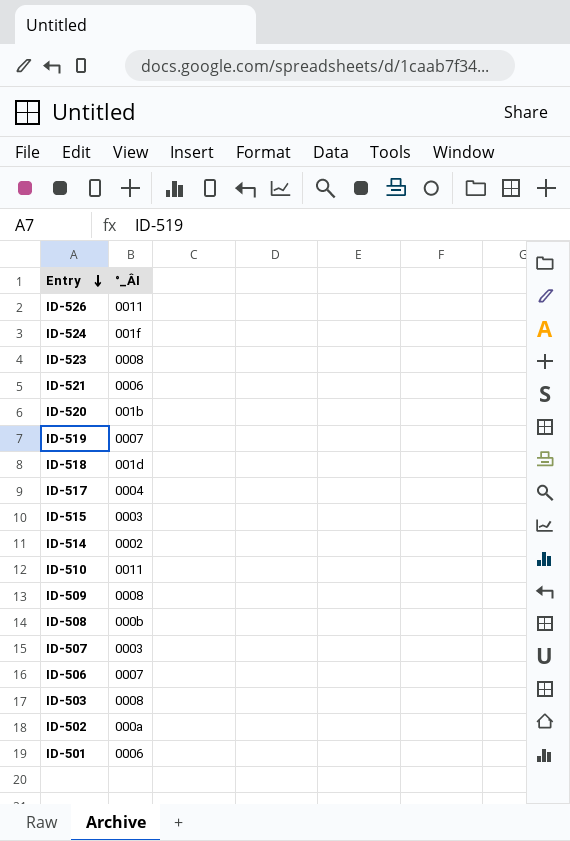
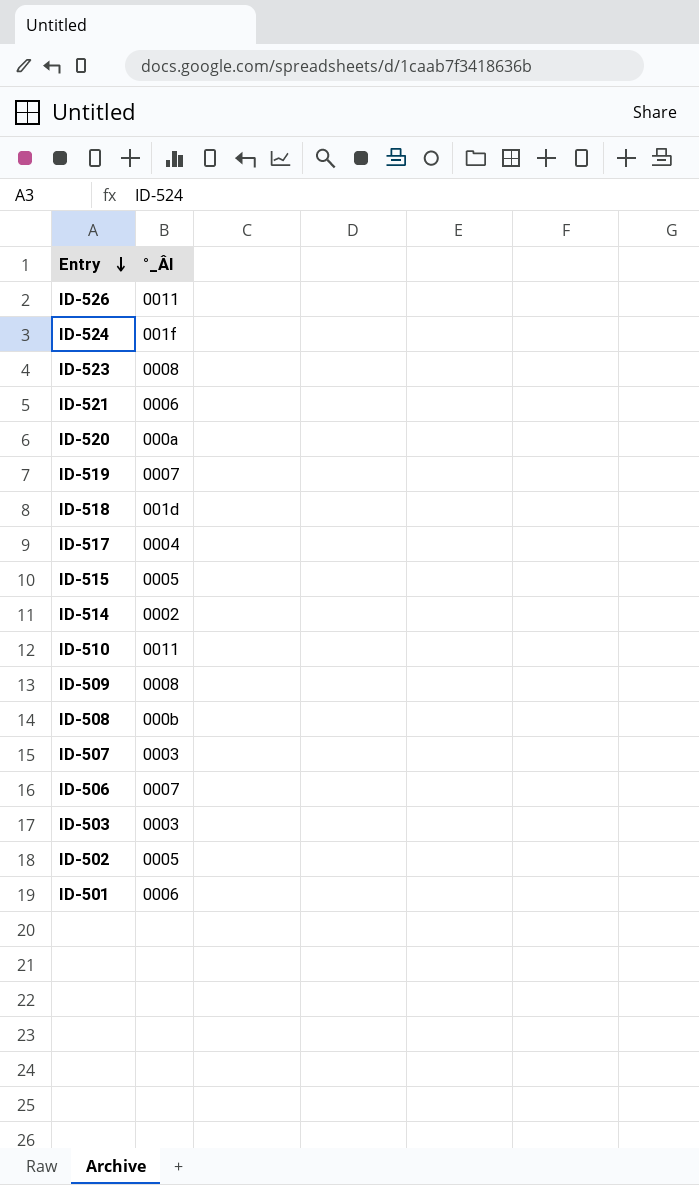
ID-520 | °_ÂI: 001b -> 000a
ID-515 | °_ÂI: 0003 -> 0005
ID-503 | °_ÂI: 0008 -> 0003
ID-502 | °_ÂI: 000a -> 0005

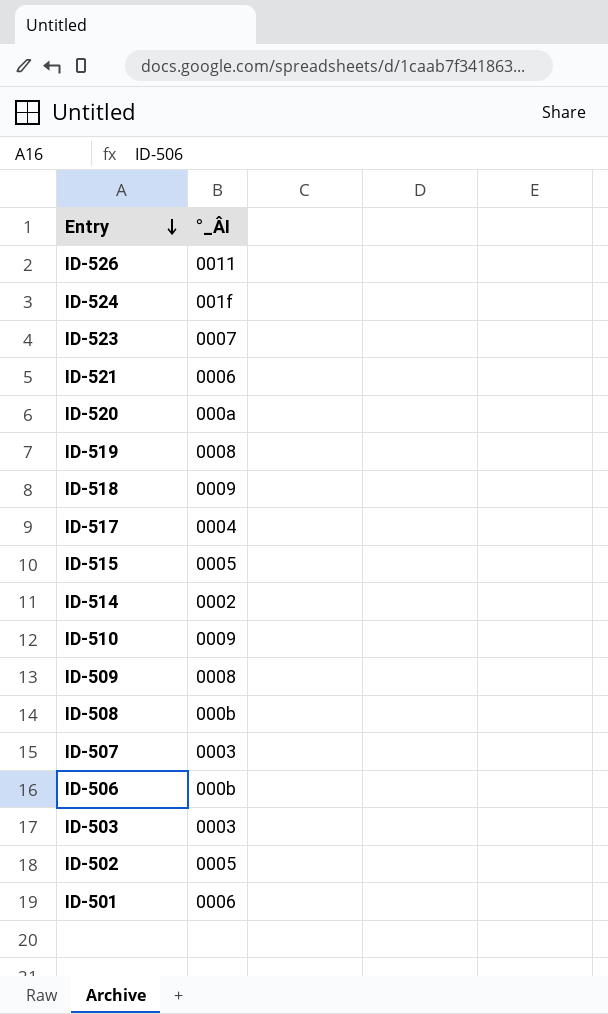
ID-523 | °_ÂI: 0008 -> 0007
ID-519 | °_ÂI: 0007 -> 0008
ID-518 | °_ÂI: 001d -> 0009
ID-510 | °_ÂI: 0011 -> 0009
ID-506 | °_ÂI: 0007 -> 000b

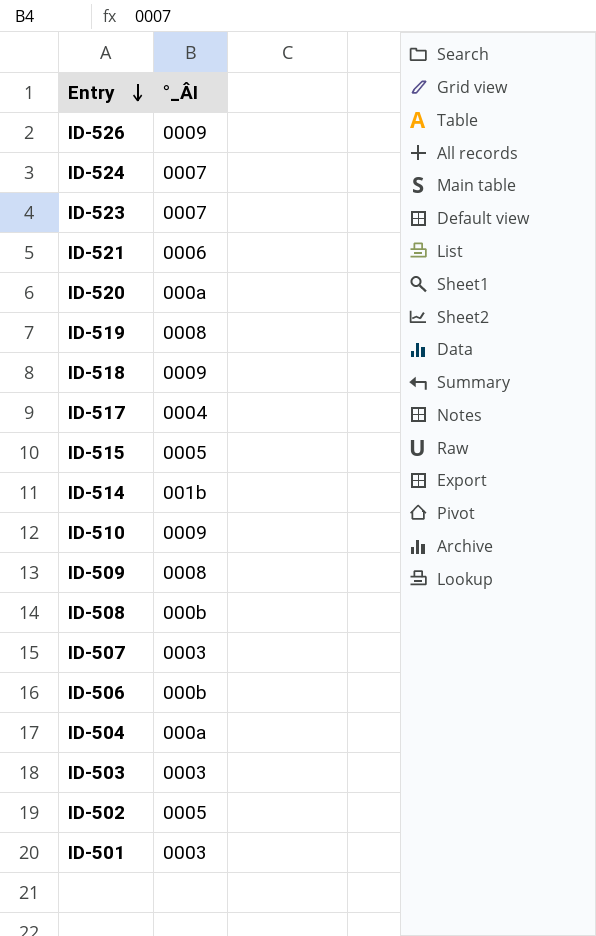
ID-526 | °_ÂI: 0011 -> 0009
ID-524 | °_ÂI: 001f -> 0007
ID-514 | °_ÂI: 0002 -> 001b
row ID-504: none -> 000a
ID-501 | °_ÂI: 0006 -> 0003

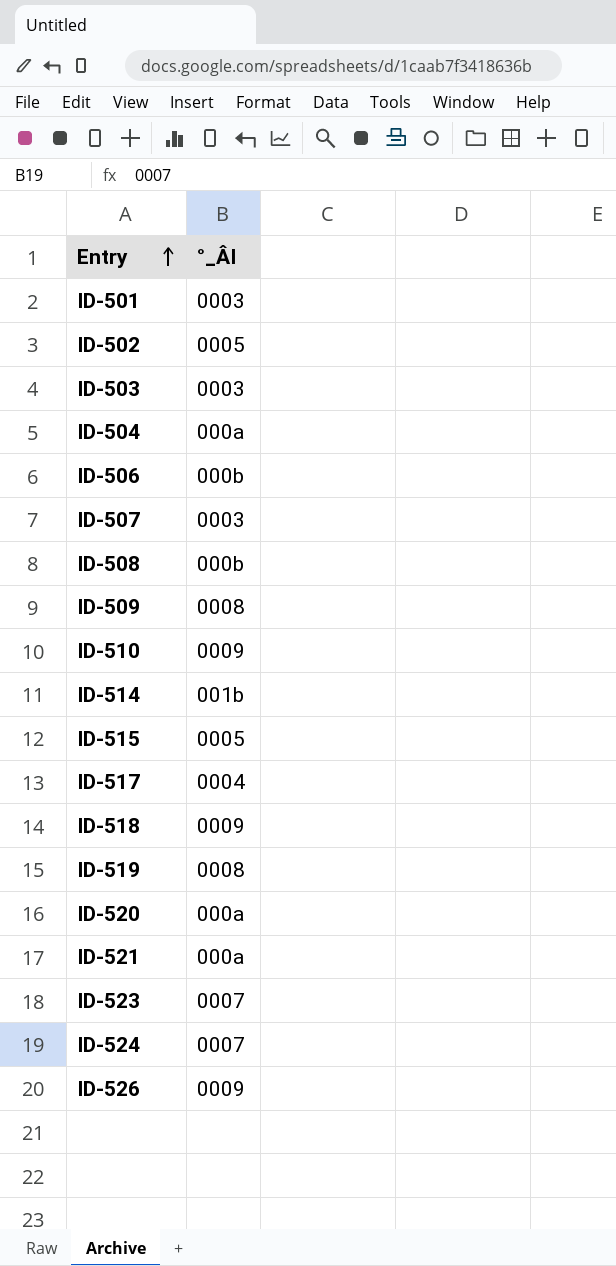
row order: Entry descending -> Entry ascending
ID-521 | °_ÂI: 0006 -> 000a

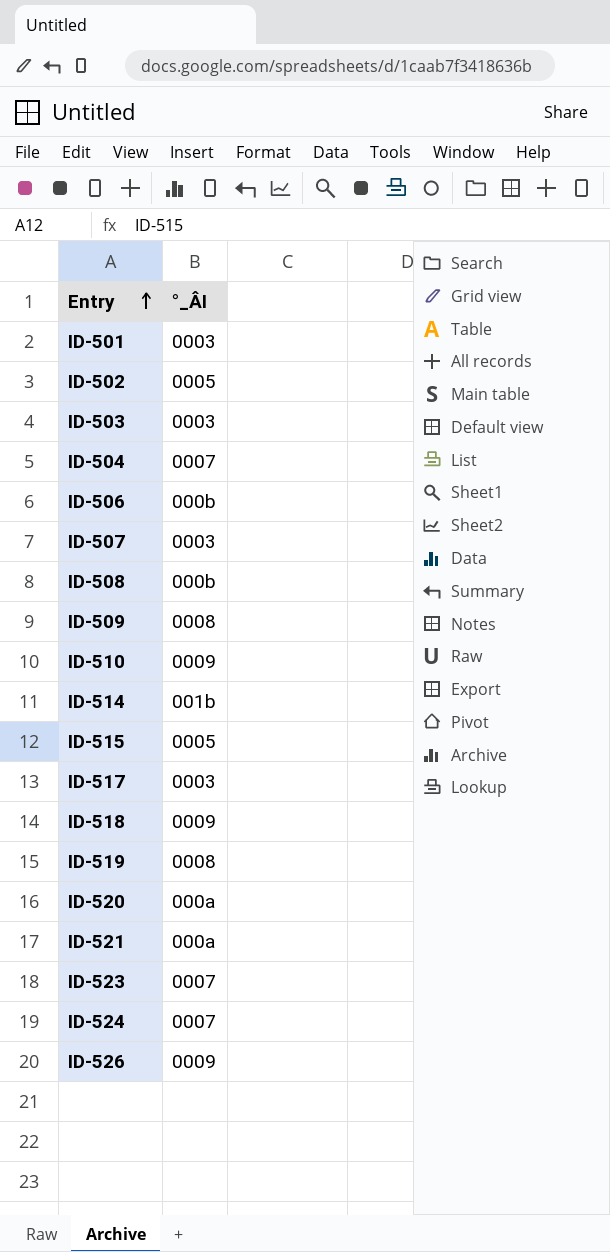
ID-504 | °_ÂI: 000a -> 0007
ID-517 | °_ÂI: 0004 -> 0003

